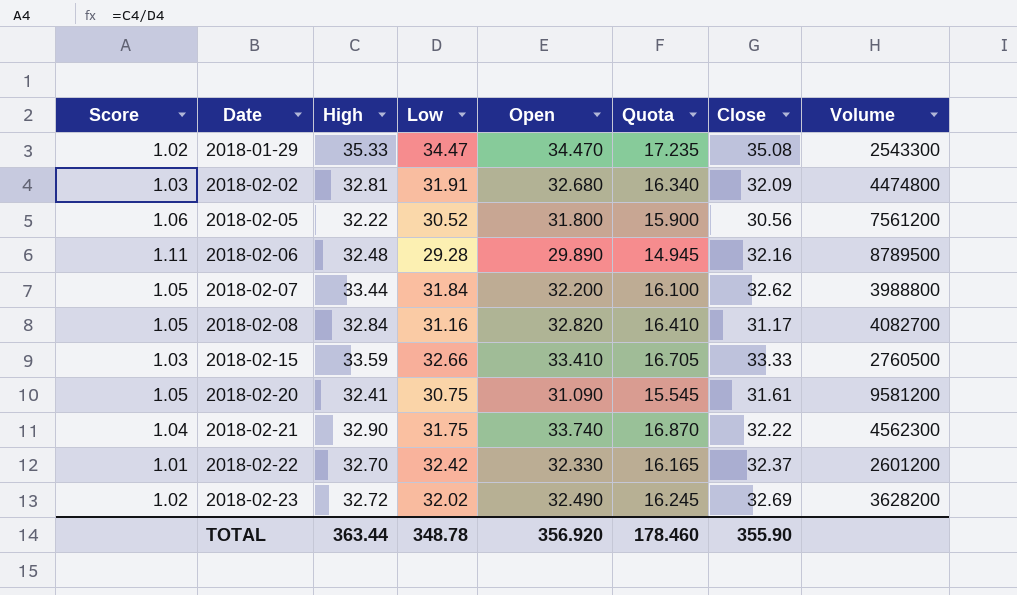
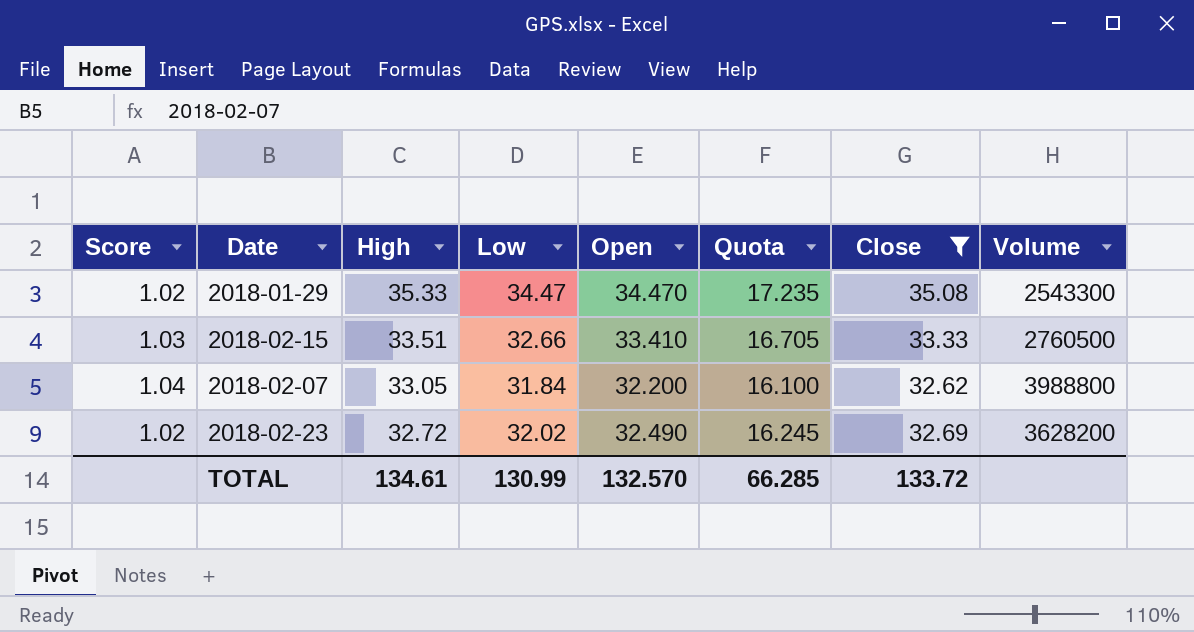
filter: none -> Close >= 32.62
row order: Date ascending -> High descending
2018-02-15 | High: 33.59 -> 33.51
2018-02-07 | Score: 1.05 -> 1.04
2018-02-07 | High: 33.44 -> 33.05
TOTAL | High: 363.44 -> 134.61
TOTAL | Low: 348.78 -> 130.99
TOTAL | Open: 356.920 -> 132.570
TOTAL | Quota: 178.460 -> 66.285
TOTAL | Close: 355.90 -> 133.72

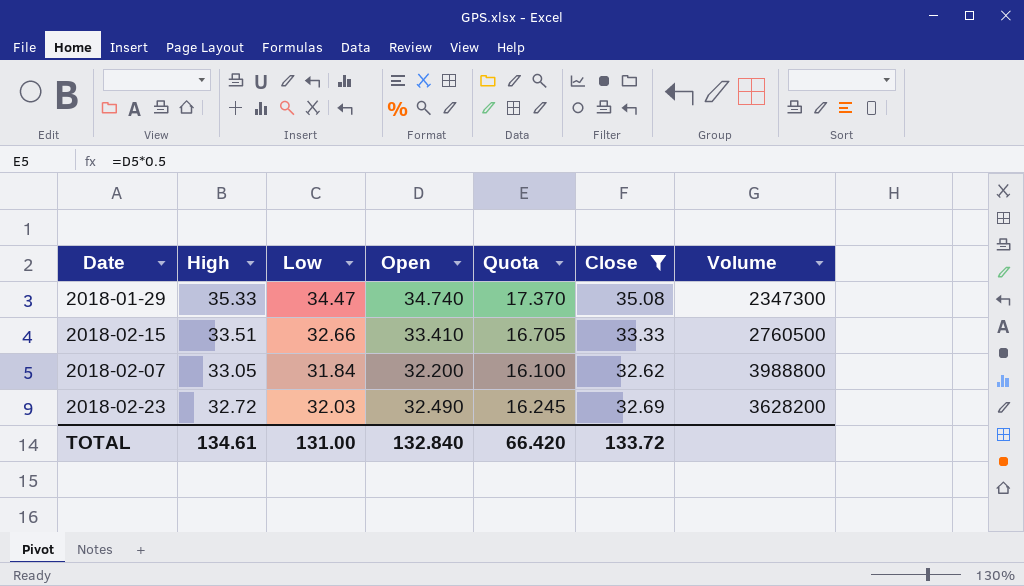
column Score | formula: [High] / [Low] -> none
2018-01-29 | Open: 34.470 -> 34.740
2018-01-29 | Quota: 17.235 -> 17.370
2018-01-29 | Volume: 2543300 -> 2347300
2018-02-23 | Low: 32.02 -> 32.03
TOTAL | Low: 130.99 -> 131.00
TOTAL | Open: 132.570 -> 132.840
TOTAL | Quota: 66.285 -> 66.420

